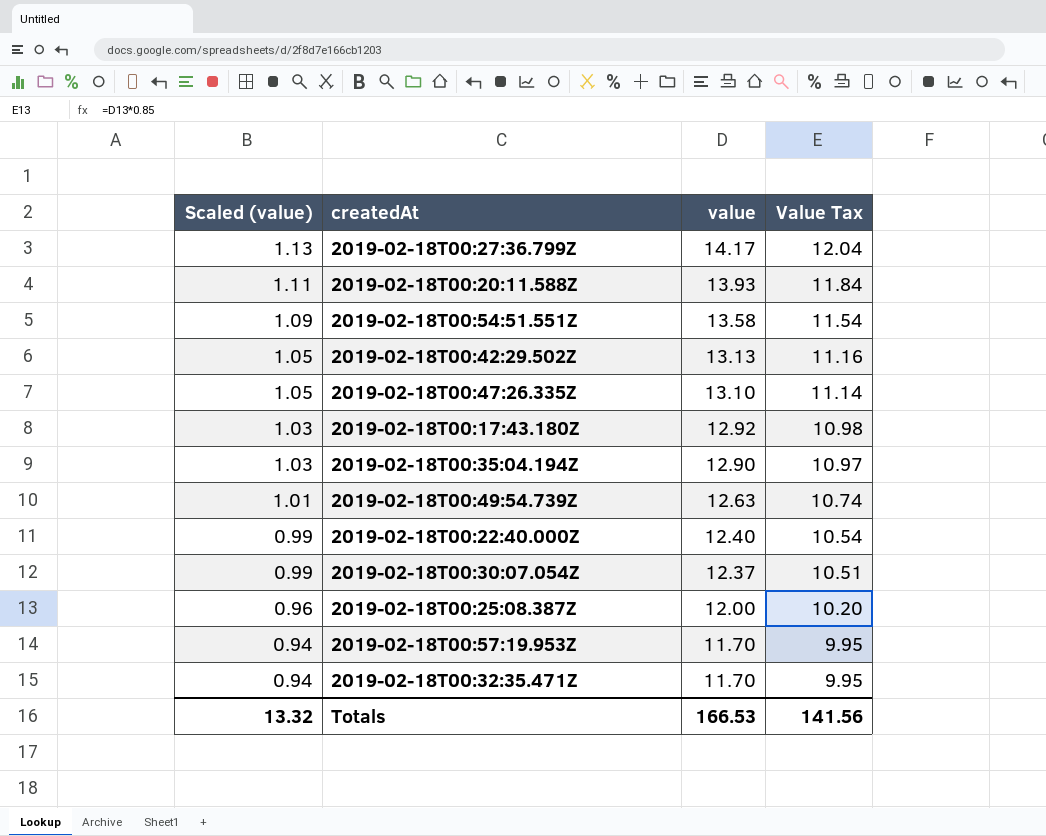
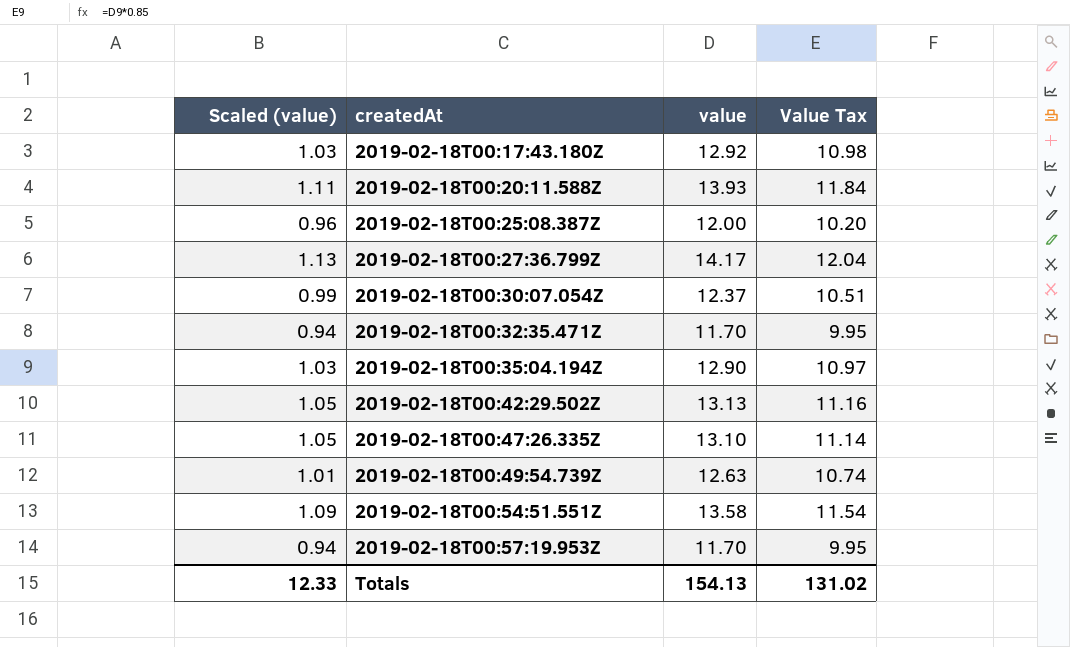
row order: Scaled (value) descending -> createdAt ascending
row 2019-02-18T00:22:40.000Z: 0.99 | 12.40 | 10.54 -> none
Totals | Scaled (value): 13.32 -> 12.33
Totals | value: 166.53 -> 154.13
Totals | Value Tax: 141.56 -> 131.02

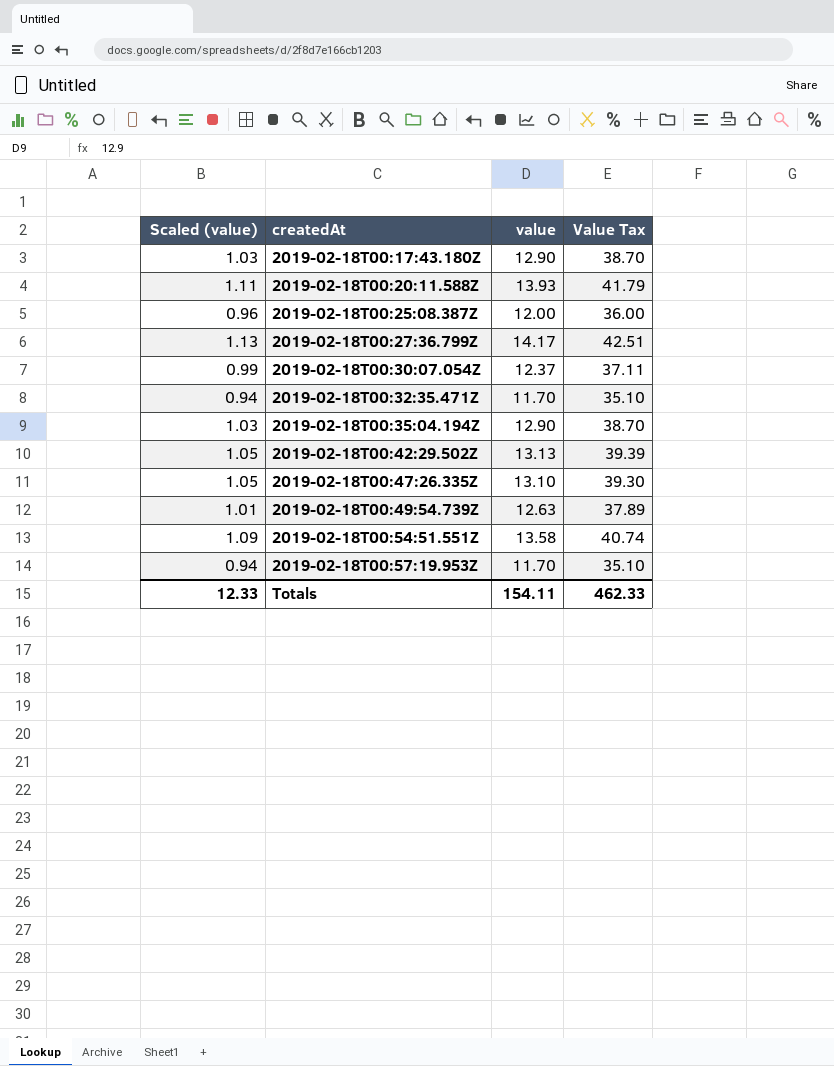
column Value Tax | formula: [value] * 0.85 -> [value] * 3
2019-02-18T00:17:43.180Z | value: 12.92 -> 12.90
Totals | value: 154.13 -> 154.11
Totals | Value Tax: 131.02 -> 462.33

